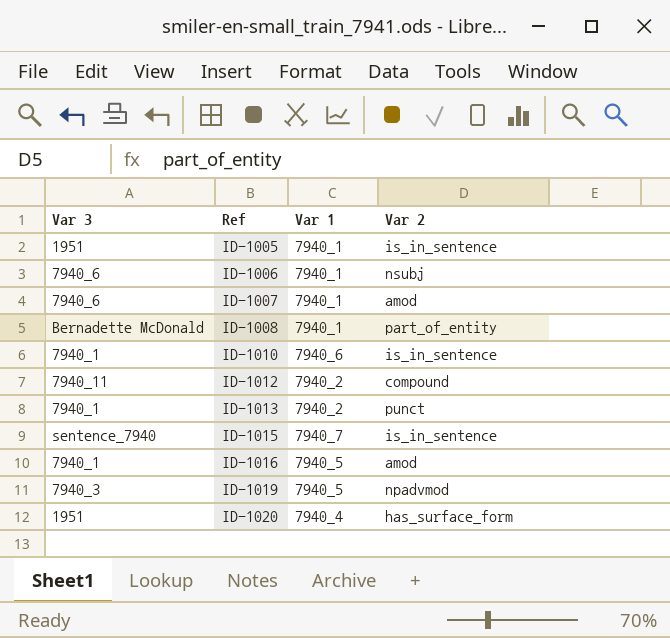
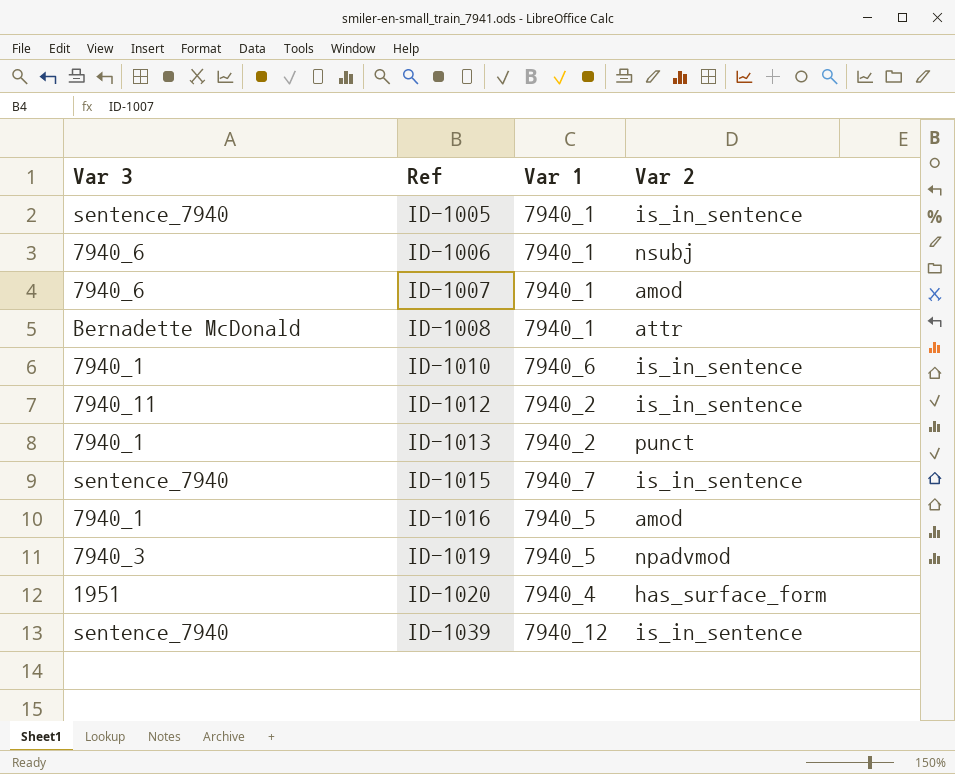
ID-1005 | Var 3: 1951 -> sentence_7940
ID-1008 | Var 2: part_of_entity -> attr
ID-1012 | Var 2: compound -> is_in_sentence
row ID-1039: none -> sentence_7940 | 7940_12 | is_in_sentence

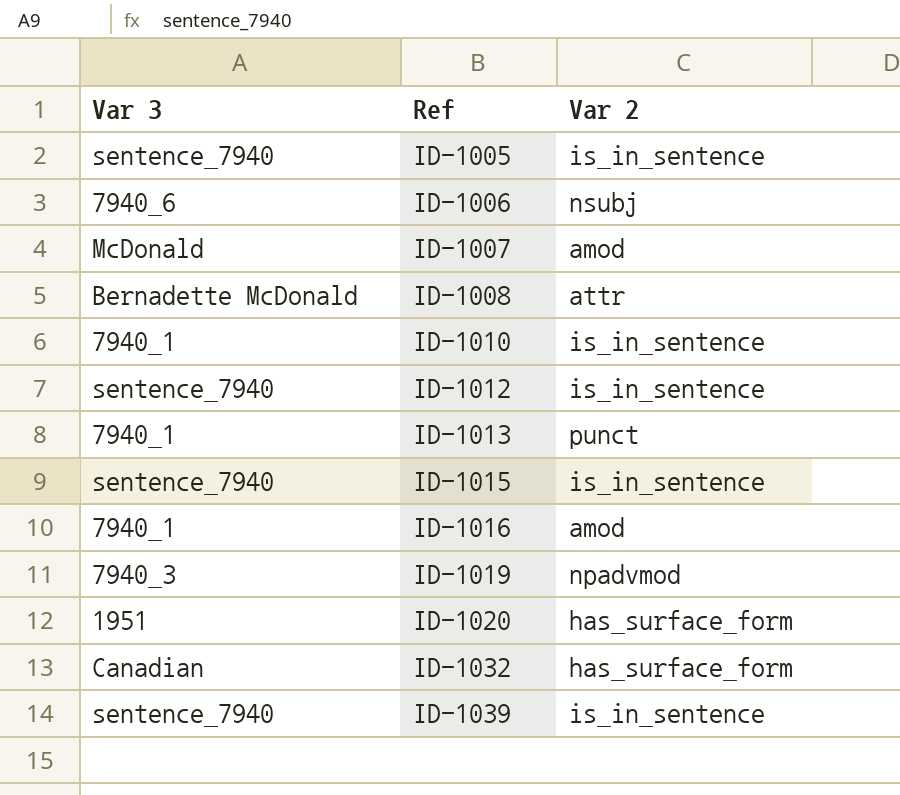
column Var 1 | position: 3 -> none
ID-1007 | Var 3: 7940_6 -> McDonald
ID-1012 | Var 3: 7940_11 -> sentence_7940
row ID-1032: none -> Canadian | has_surface_form

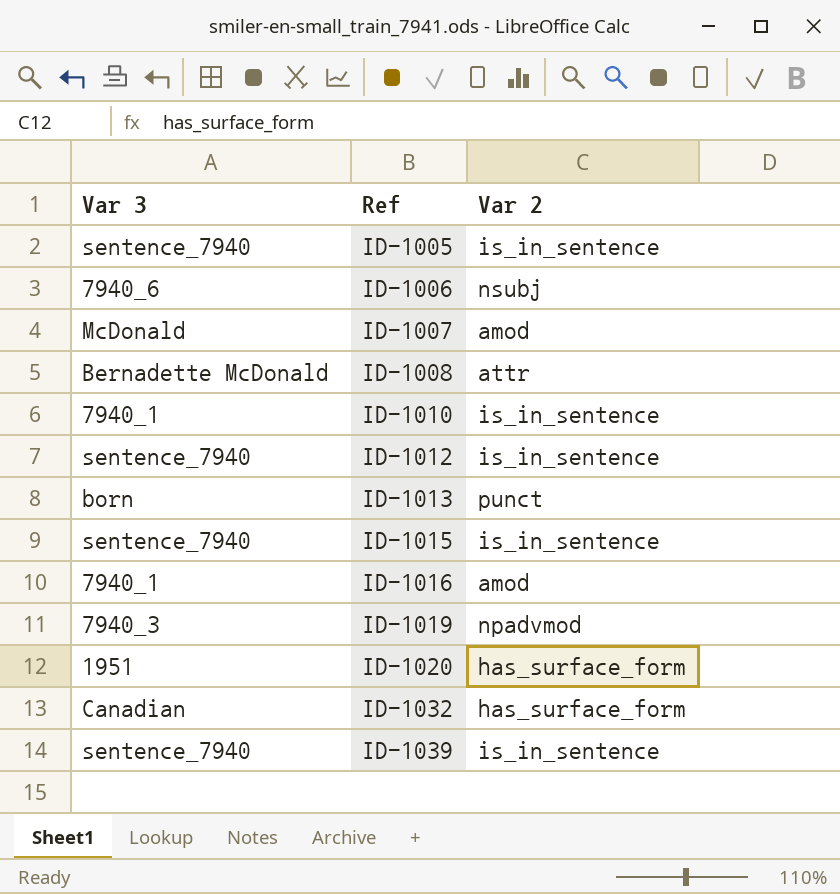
ID-1013 | Var 3: 7940_1 -> born

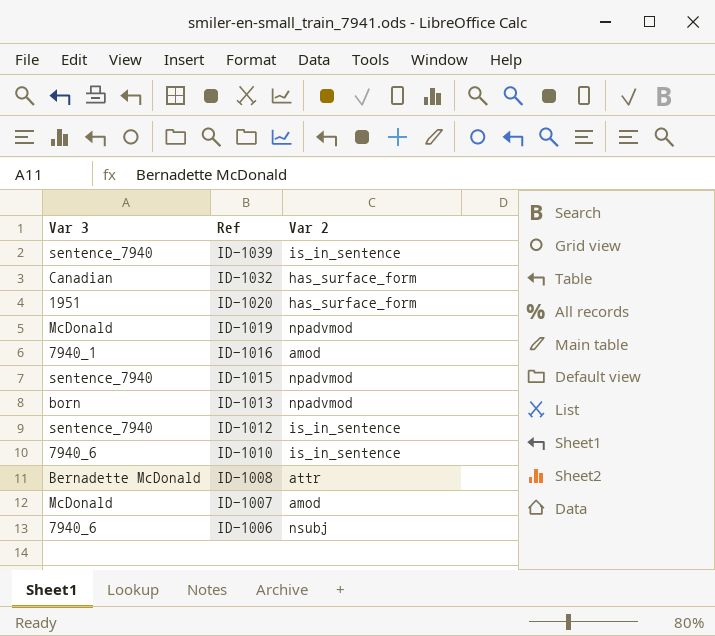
row order: Ref ascending -> Ref descending
row ID-1005: sentence_7940 | is_in_sentence -> none
ID-1019 | Var 3: 7940_3 -> McDonald
ID-1015 | Var 2: is_in_sentence -> npadvmod
ID-1013 | Var 2: punct -> npadvmod
ID-1010 | Var 3: 7940_1 -> 7940_6

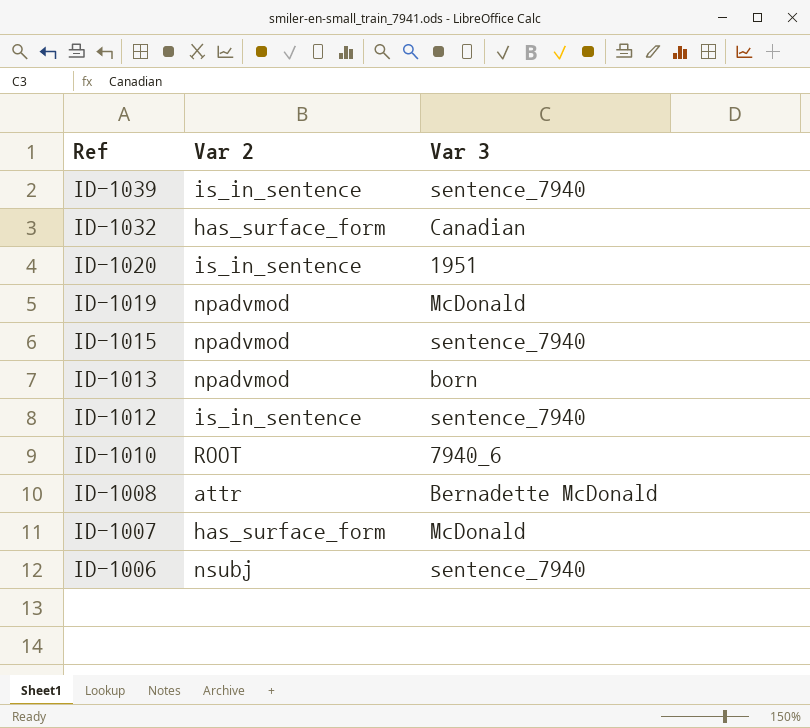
column Var 3 | position: 1 -> 3
row ID-1016: 7940_1 | amod -> none
ID-1020 | Var 2: has_surface_form -> is_in_sentence
ID-1010 | Var 2: is_in_sentence -> ROOT
ID-1007 | Var 2: amod -> has_surface_form
ID-1006 | Var 3: 7940_6 -> sentence_7940

